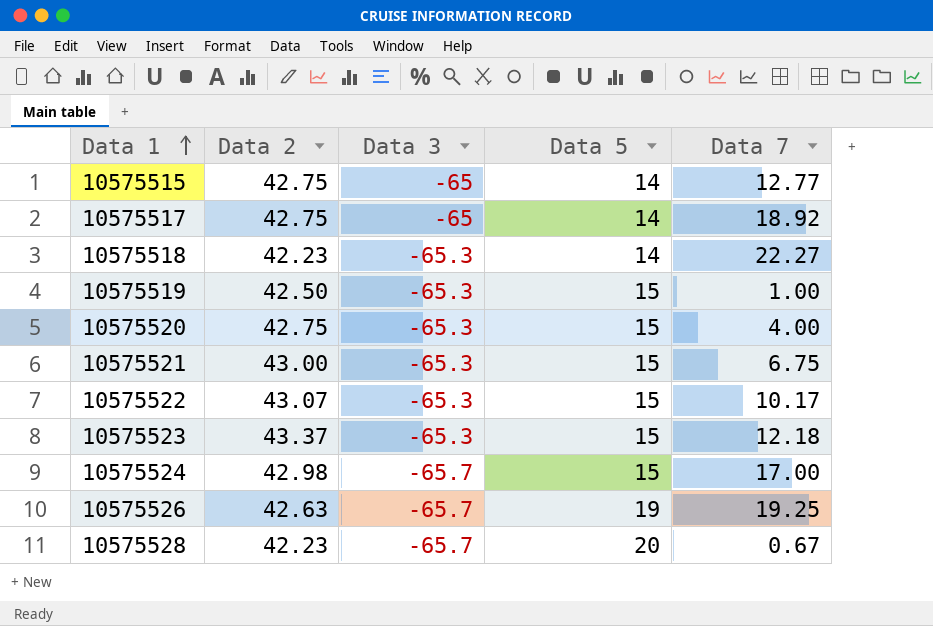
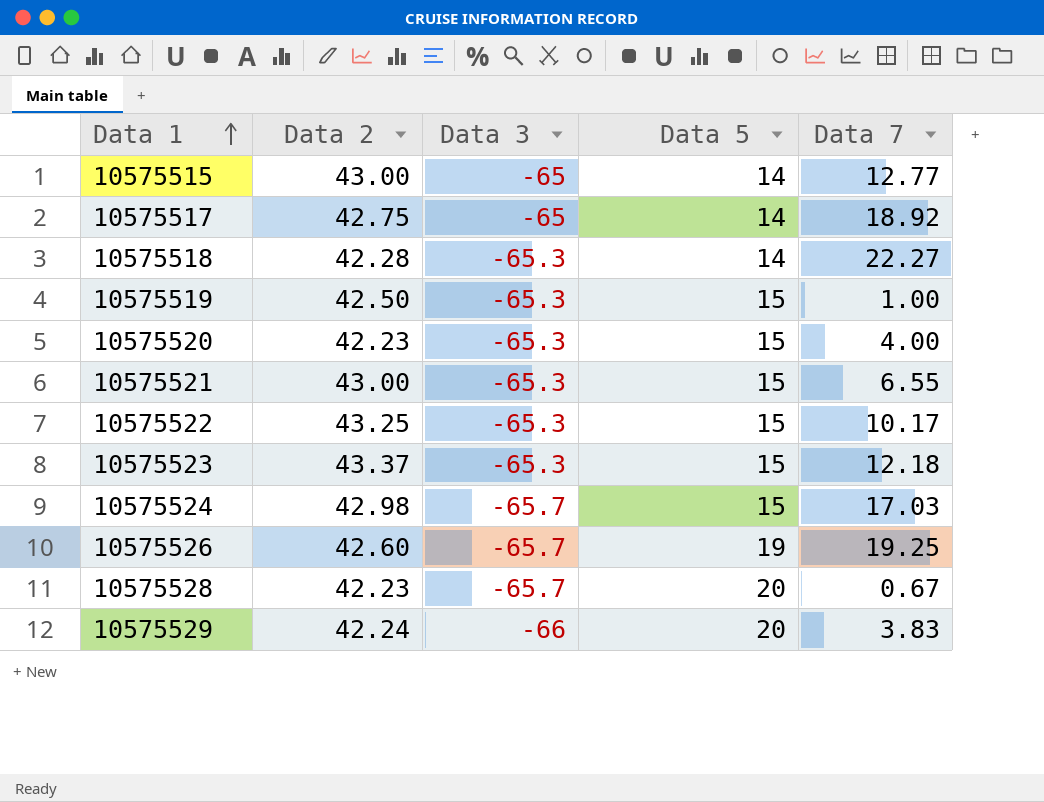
10575515 | Data 2: 42.75 -> 43.00
10575518 | Data 2: 42.23 -> 42.28
10575520 | Data 2: 42.75 -> 42.23
10575521 | Data 7: 6.75 -> 6.55
10575522 | Data 2: 43.07 -> 43.25
10575524 | Data 7: 17.00 -> 17.03
10575526 | Data 2: 42.63 -> 42.60
row 10575529: none -> 42.24 | -66 | 20 | 3.83

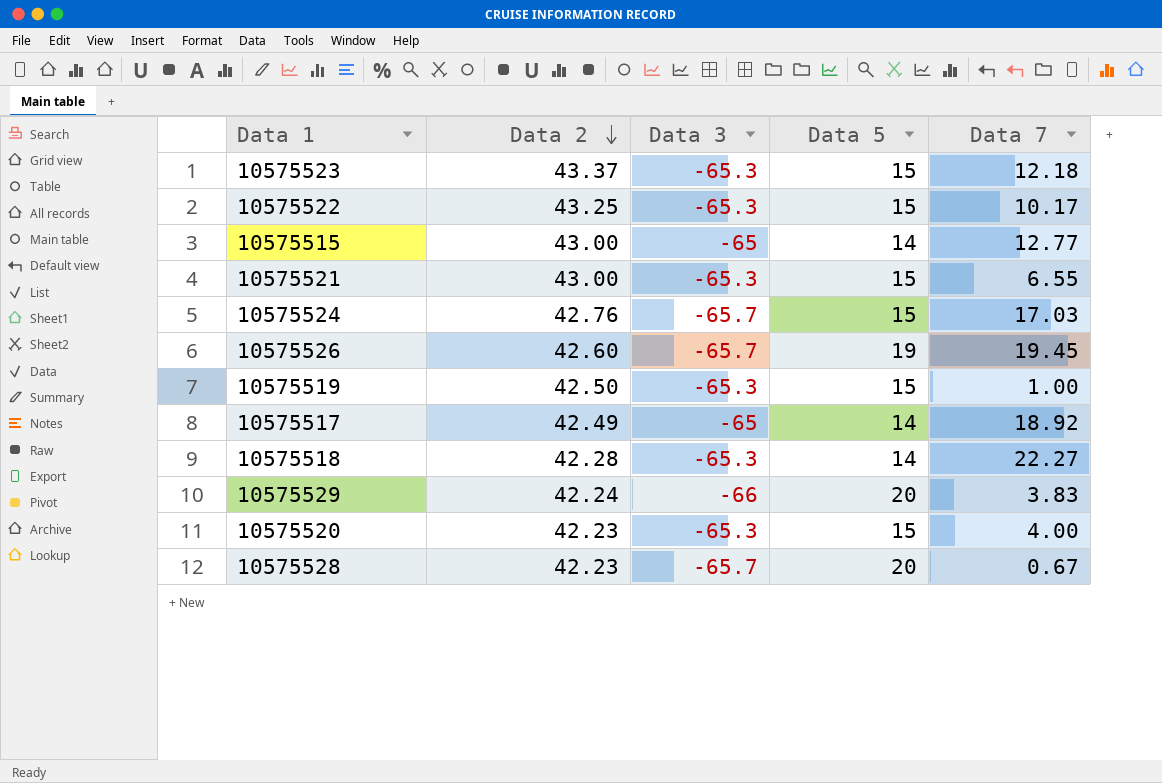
row order: Data 1 ascending -> Data 2 descending
10575524 | Data 2: 42.98 -> 42.76
10575526 | Data 7: 19.25 -> 19.45
10575517 | Data 2: 42.75 -> 42.49

